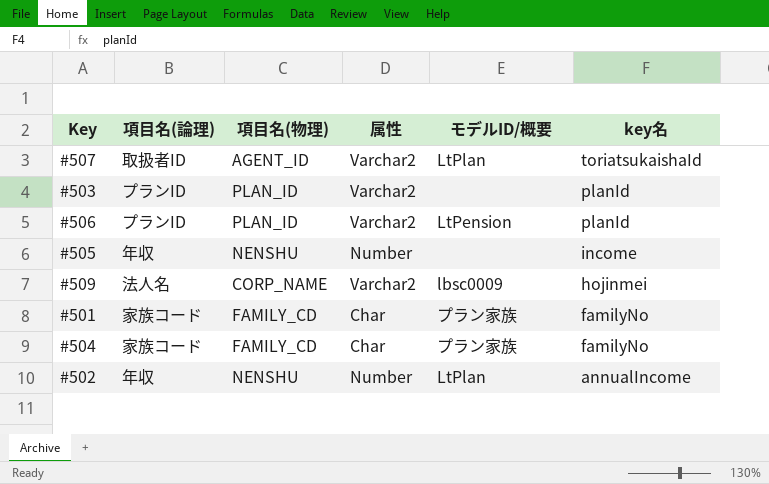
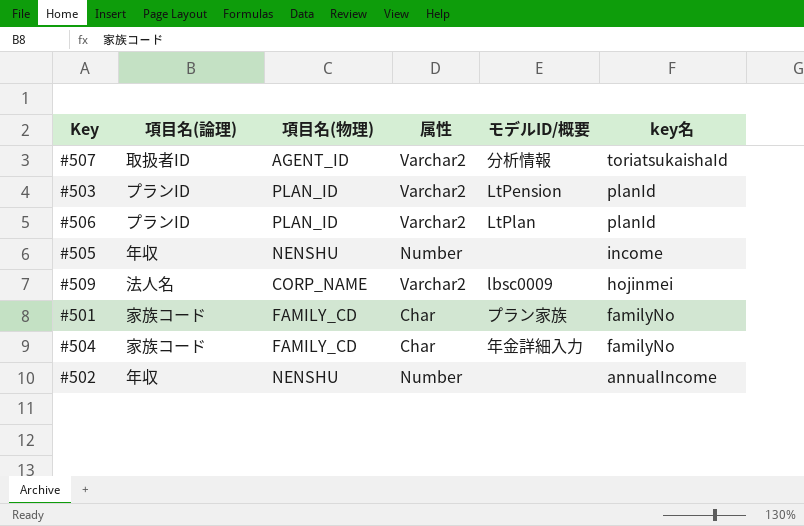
#507 | モデルID/概要: LtPlan -> 分析情報
#503 | モデルID/概要: none -> LtPension
#506 | モデルID/概要: LtPension -> LtPlan
#504 | モデルID/概要: プラン家族 -> 年金詳細入力
#502 | モデルID/概要: LtPlan -> none

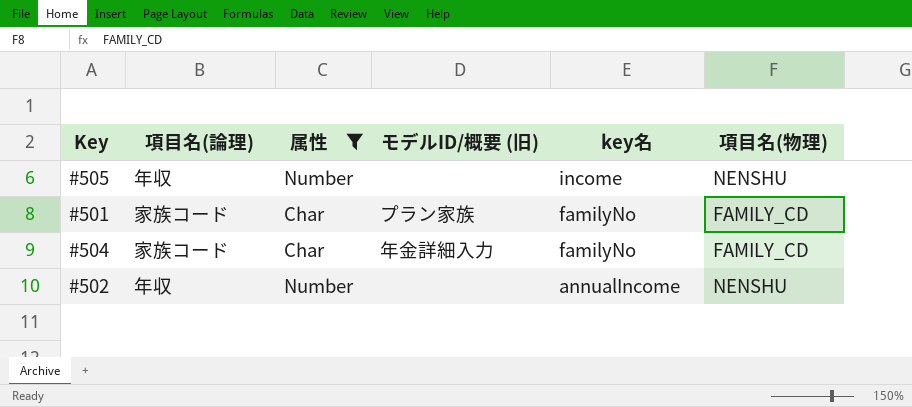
filter: none -> 属性 != Varchar2
column name: モデルID/概要 -> モデルID/概要 (旧)
column 項目名(物理) | position: 3 -> 6

